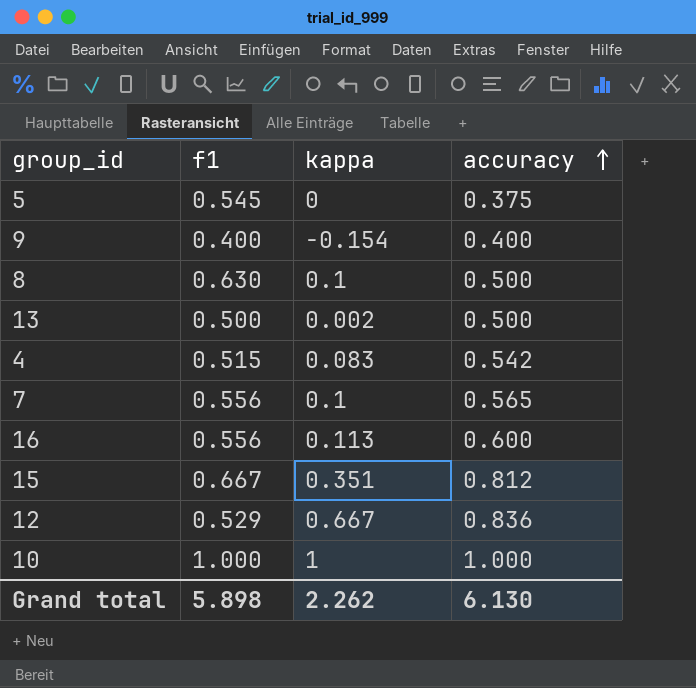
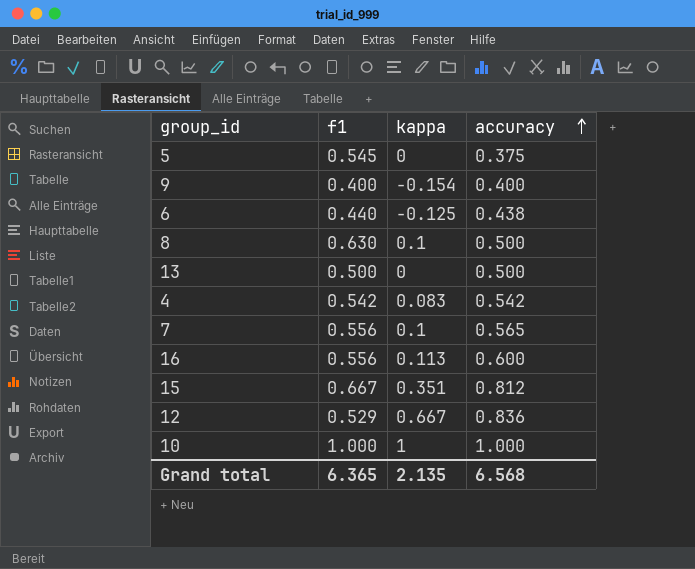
row 6: none -> 0.440 | -0.125 | 0.438
13 | kappa: 0.002 -> 0
4 | f1: 0.515 -> 0.542
Grand total | f1: 5.898 -> 6.365
Grand total | kappa: 2.262 -> 2.135
Grand total | accuracy: 6.130 -> 6.568

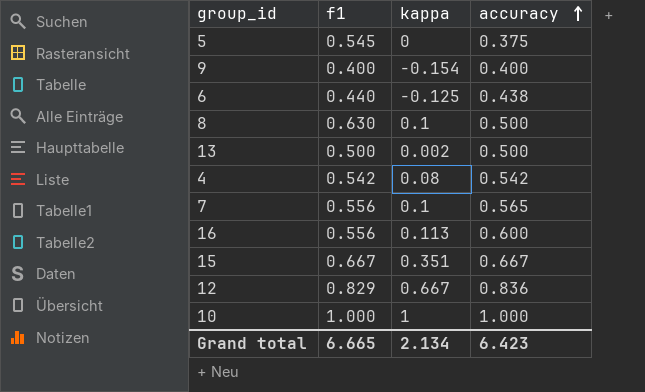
13 | kappa: 0 -> 0.002
4 | kappa: 0.083 -> 0.08
15 | accuracy: 0.812 -> 0.667
12 | f1: 0.529 -> 0.829
Grand total | f1: 6.365 -> 6.665
Grand total | kappa: 2.135 -> 2.134
Grand total | accuracy: 6.568 -> 6.423

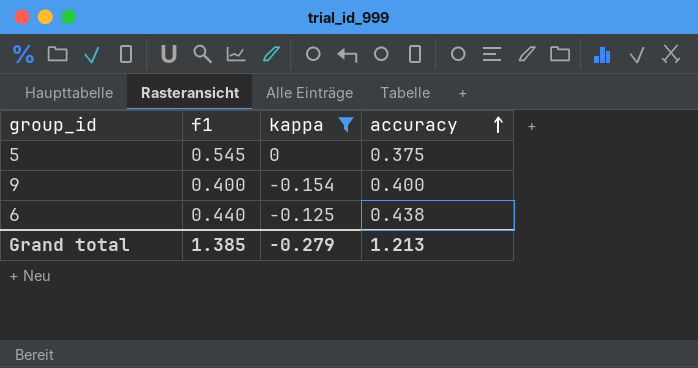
filter: none -> kappa <= 0
Grand total | f1: 6.665 -> 1.385
Grand total | kappa: 2.134 -> -0.279
Grand total | accuracy: 6.423 -> 1.213

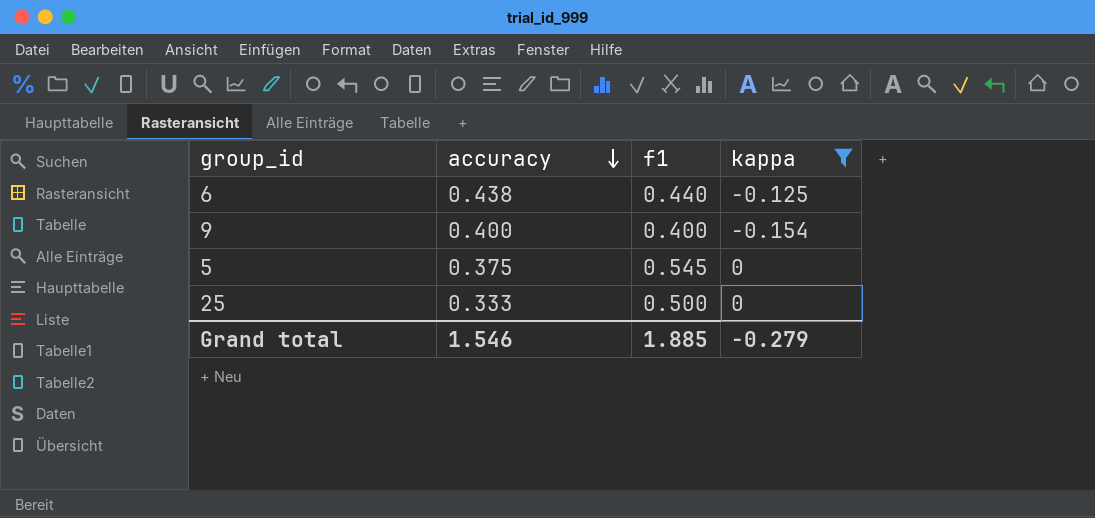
row order: accuracy ascending -> accuracy descending
column accuracy | position: 4 -> 2
row 25: none -> 0.333 | 0.500 | 0
Grand total | accuracy: 1.213 -> 1.546
Grand total | f1: 1.385 -> 1.885

